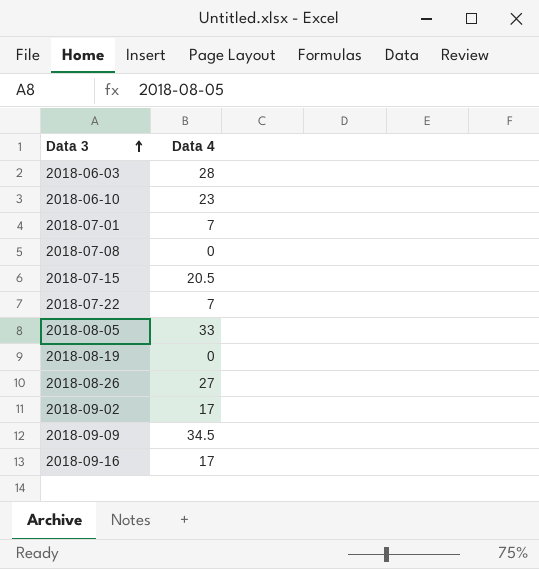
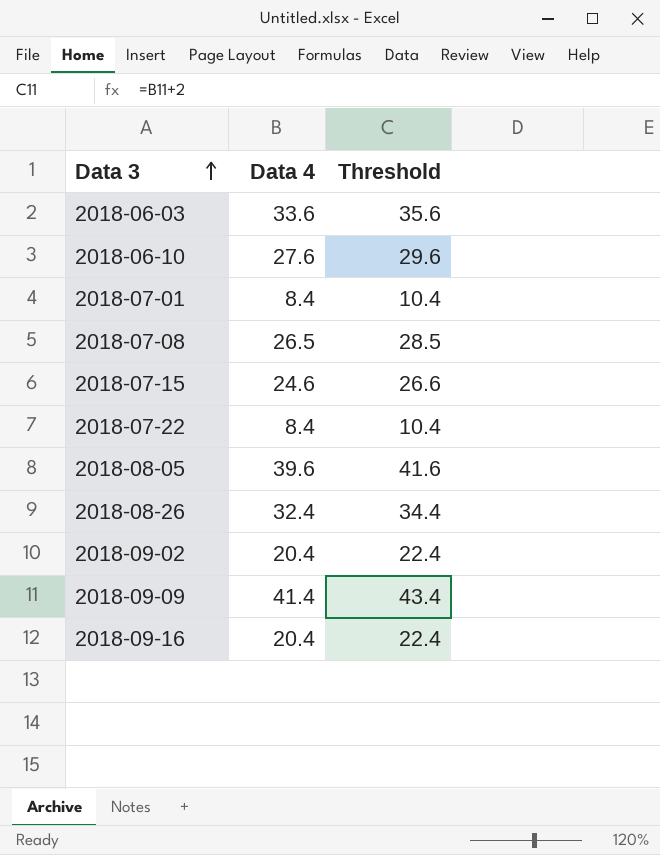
column Threshold | formula: none -> [Data 4] + 2
row 2018-08-19: 0 -> none
2018-06-03 | Data 4: 28 -> 33.6
2018-06-10 | Data 4: 23 -> 27.6
2018-07-01 | Data 4: 7 -> 8.4
2018-07-08 | Data 4: 0 -> 26.5
2018-07-15 | Data 4: 20.5 -> 24.6
2018-07-22 | Data 4: 7 -> 8.4
2018-08-05 | Data 4: 33 -> 39.6
2018-08-26 | Data 4: 27 -> 32.4
2018-09-02 | Data 4: 17 -> 20.4
2018-09-09 | Data 4: 34.5 -> 41.4
2018-09-16 | Data 4: 17 -> 20.4

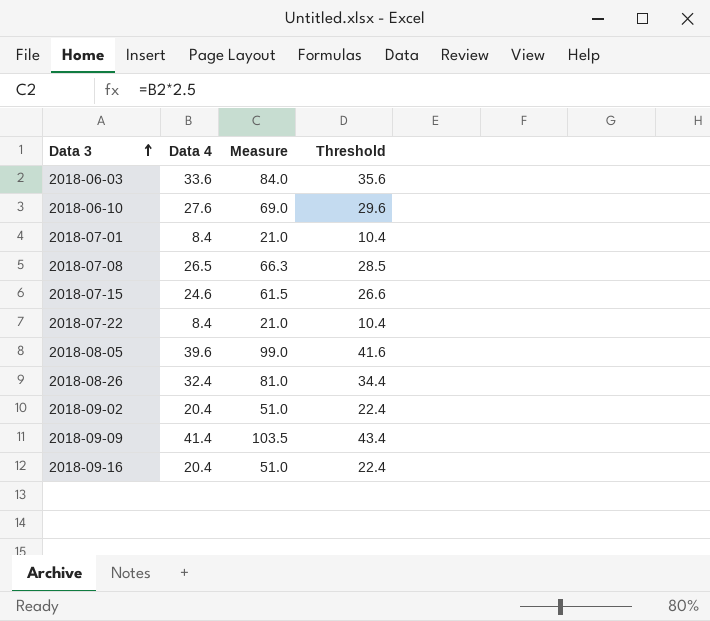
column Measure | formula: none -> [Data 4] * 2.5

